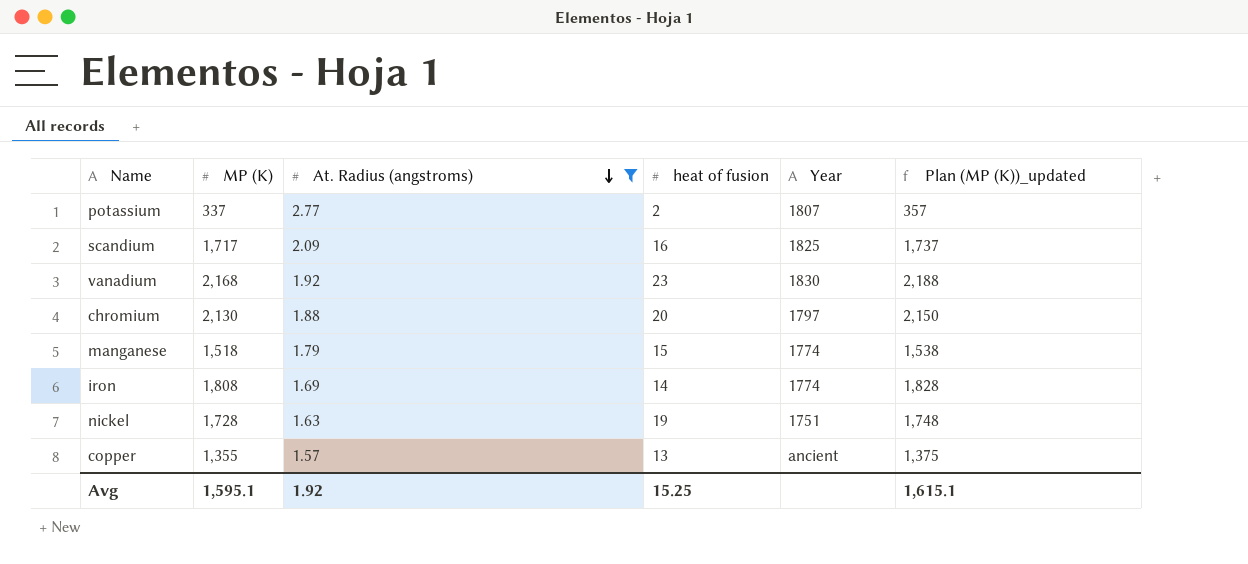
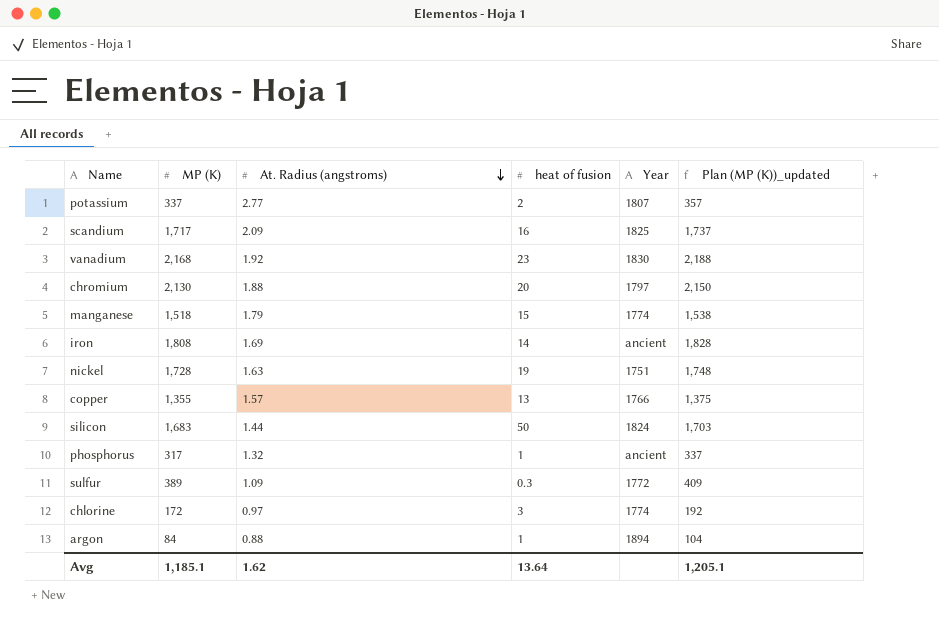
filter: At. Radius (angstroms) >= 1.57 -> none
iron | Year: 1774 -> ancient
copper | Year: ancient -> 1766
Avg | MP (K): 1,595.1 -> 1,185.1
Avg | At. Radius (angstroms): 1.92 -> 1.62
Avg | heat of fusion: 15.25 -> 13.64
Avg | Plan (MP (K))_updated: 1,615.1 -> 1,205.1

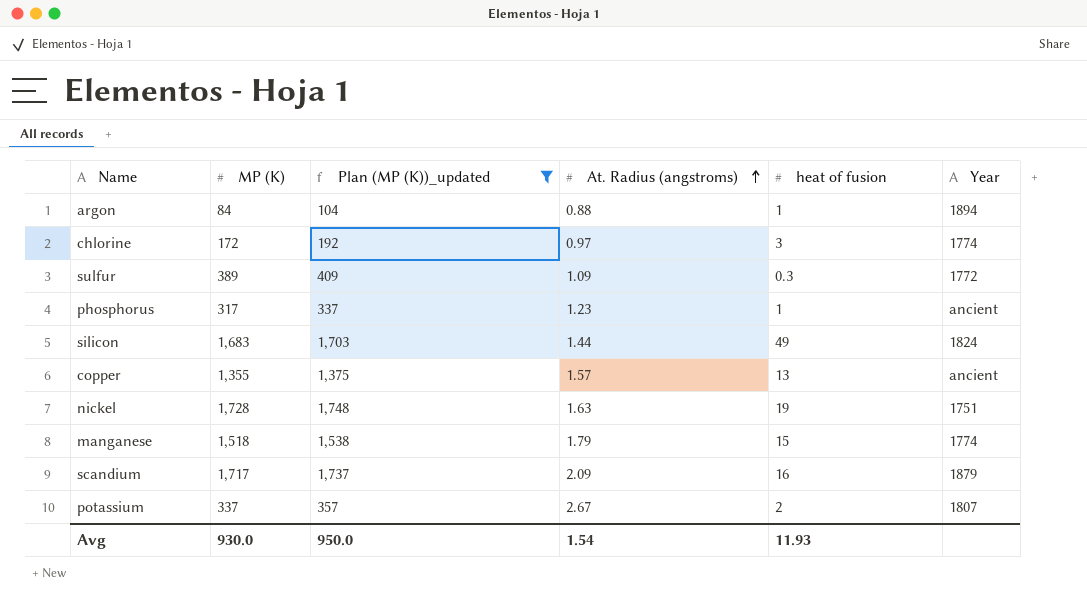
filter: none -> Plan (MP (K))_updated <= 1,748
row order: At. Radius (angstroms) descending -> At. Radius (angstroms) ascending
column Plan (MP (K))_updated | position: 6 -> 3
phosphorus | At. Radius (angstroms): 1.32 -> 1.23
silicon | heat of fusion: 50 -> 49
copper | Year: 1766 -> ancient
scandium | Year: 1825 -> 1879
potassium | At. Radius (angstroms): 2.77 -> 2.67
Avg | MP (K): 1,185.1 -> 930.0
Avg | Plan (MP (K))_updated: 1,205.1 -> 950.0
Avg | At. Radius (angstroms): 1.62 -> 1.54
Avg | heat of fusion: 13.64 -> 11.93

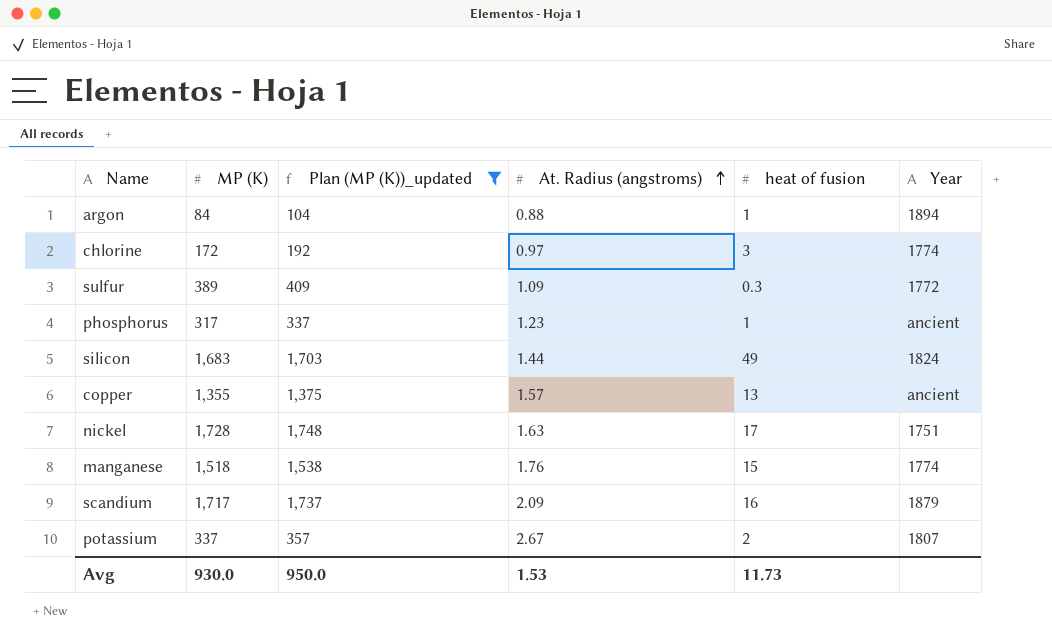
nickel | heat of fusion: 19 -> 17
manganese | At. Radius (angstroms): 1.79 -> 1.76
Avg | At. Radius (angstroms): 1.54 -> 1.53
Avg | heat of fusion: 11.93 -> 11.73

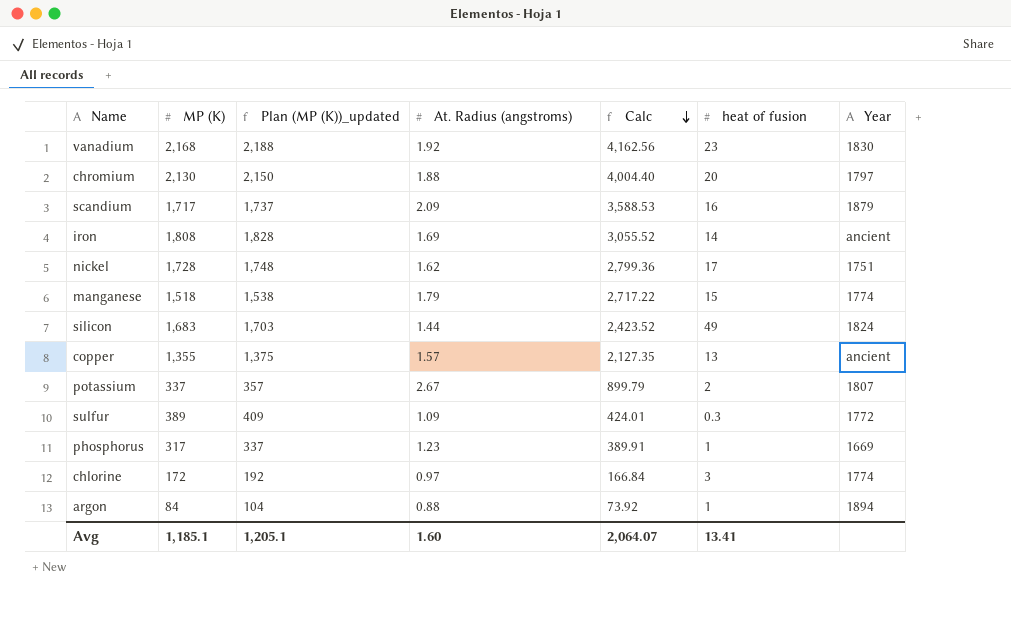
filter: Plan (MP (K))_updated <= 1,748 -> none
row order: At. Radius (angstroms) ascending -> Calc descending
column Calc | formula: none -> [MP (K)] * [At. Radius (angstroms)]
nickel | At. Radius (angstroms): 1.63 -> 1.62
manganese | At. Radius (angstroms): 1.76 -> 1.79
phosphorus | Year: ancient -> 1669
Avg | MP (K): 930.0 -> 1,185.1
Avg | Plan (MP (K))_updated: 950.0 -> 1,205.1
Avg | At. Radius (angstroms): 1.53 -> 1.60
Avg | heat of fusion: 11.73 -> 13.41

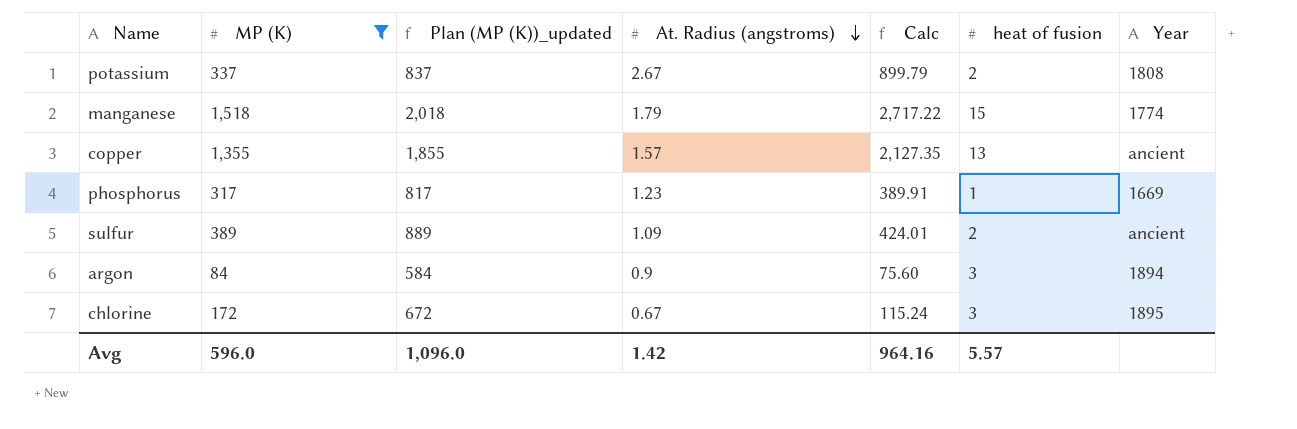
filter: none -> MP (K) <= 1,518
row order: Calc descending -> At. Radius (angstroms) descending
column Plan (MP (K))_updated | formula: [MP (K)] + 20 -> [MP (K)] + 500
potassium | Year: 1807 -> 1808
sulfur | heat of fusion: 0.3 -> 2
sulfur | Year: 1772 -> ancient
argon | At. Radius (angstroms): 0.88 -> 0.9
argon | Calc: 73.92 -> 75.60
argon | heat of fusion: 1 -> 3
chlorine | At. Radius (angstroms): 0.97 -> 0.67
chlorine | Calc: 166.84 -> 115.24
chlorine | Year: 1774 -> 1895
Avg | MP (K): 1,185.1 -> 596.0
Avg | Plan (MP (K))_updated: 1,205.1 -> 1,096.0
Avg | At. Radius (angstroms): 1.60 -> 1.42
Avg | Calc: 2,064.07 -> 964.16
Avg | heat of fusion: 13.41 -> 5.57

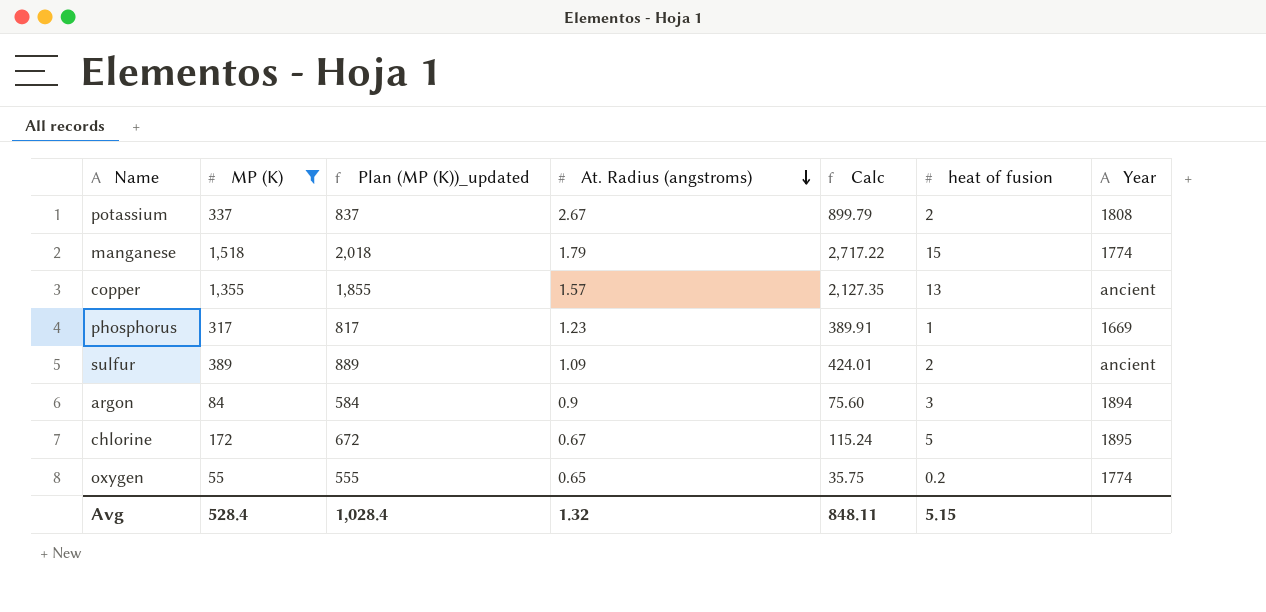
chlorine | heat of fusion: 3 -> 5
row oxygen: none -> 55 | 555 | 0.65 | 35.75 | 0.2 | 1774
Avg | MP (K): 596.0 -> 528.4
Avg | Plan (MP (K))_updated: 1,096.0 -> 1,028.4
Avg | At. Radius (angstroms): 1.42 -> 1.32
Avg | Calc: 964.16 -> 848.11
Avg | heat of fusion: 5.57 -> 5.15

